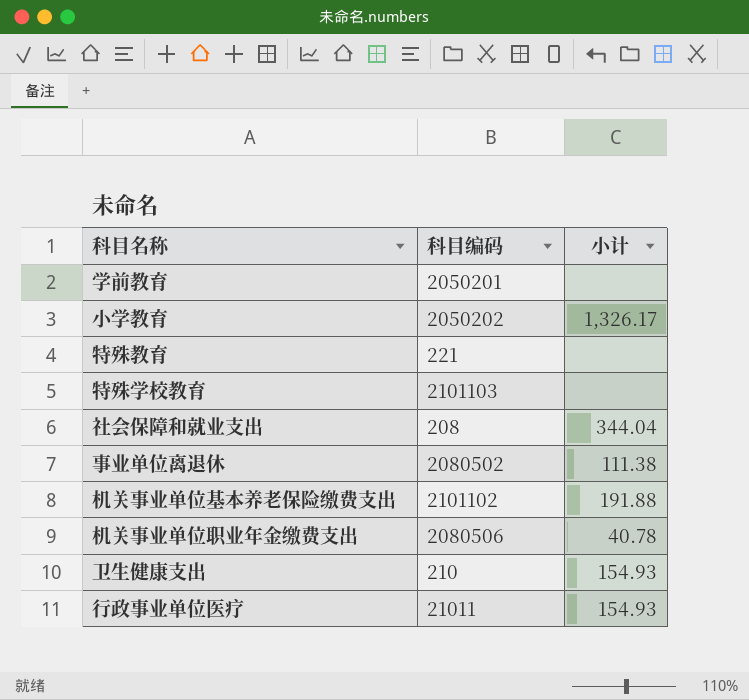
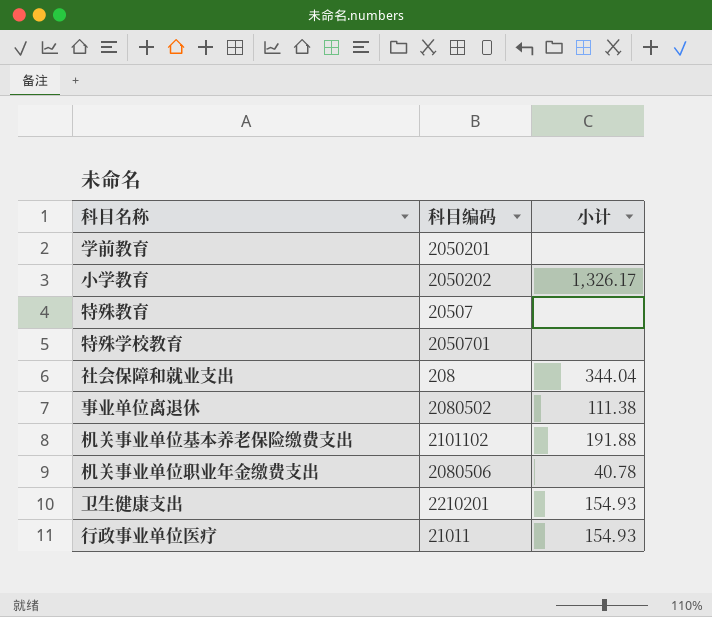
特殊教育 | 科目编码: 221 -> 20507
特殊学校教育 | 科目编码: 2101103 -> 2050701
卫生健康支出 | 科目编码: 210 -> 2210201

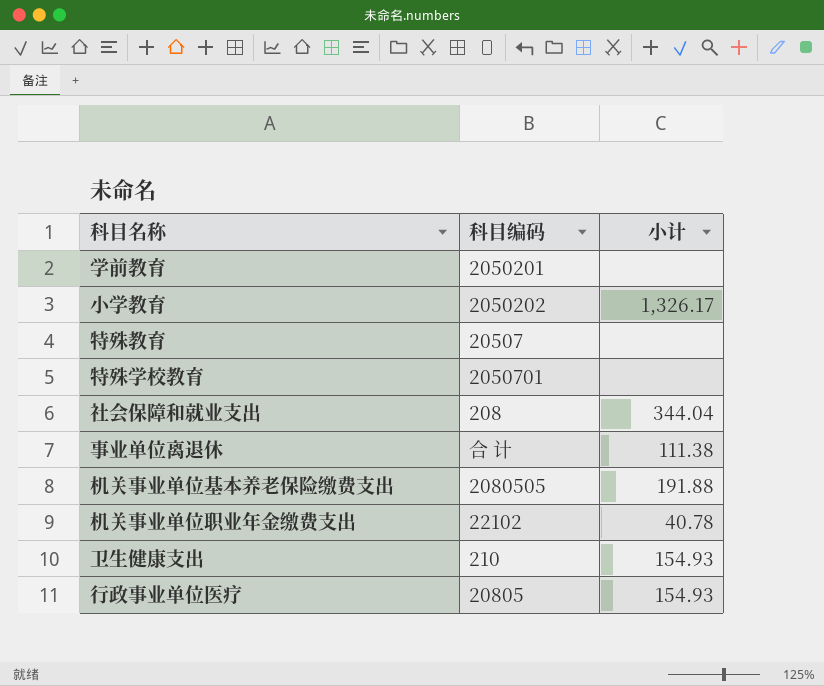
事业单位离退休 | 科目编码: 2080502 -> 合 计
机关事业单位基本养老保险缴费支出 | 科目编码: 2101102 -> 2080505
机关事业单位职业年金缴费支出 | 科目编码: 2080506 -> 22102
卫生健康支出 | 科目编码: 2210201 -> 210
行政事业单位医疗 | 科目编码: 21011 -> 20805

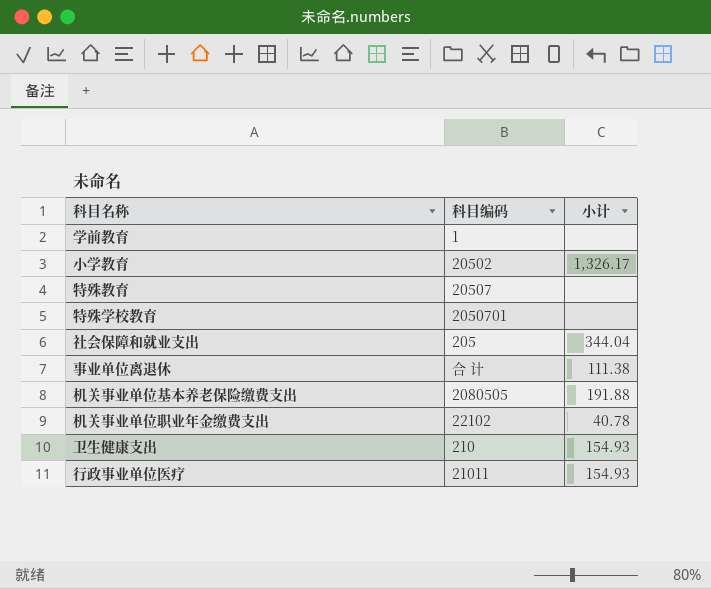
学前教育 | 科目编码: 2050201 -> 1
小学教育 | 科目编码: 2050202 -> 20502
社会保障和就业支出 | 科目编码: 208 -> 205
行政事业单位医疗 | 科目编码: 20805 -> 21011

